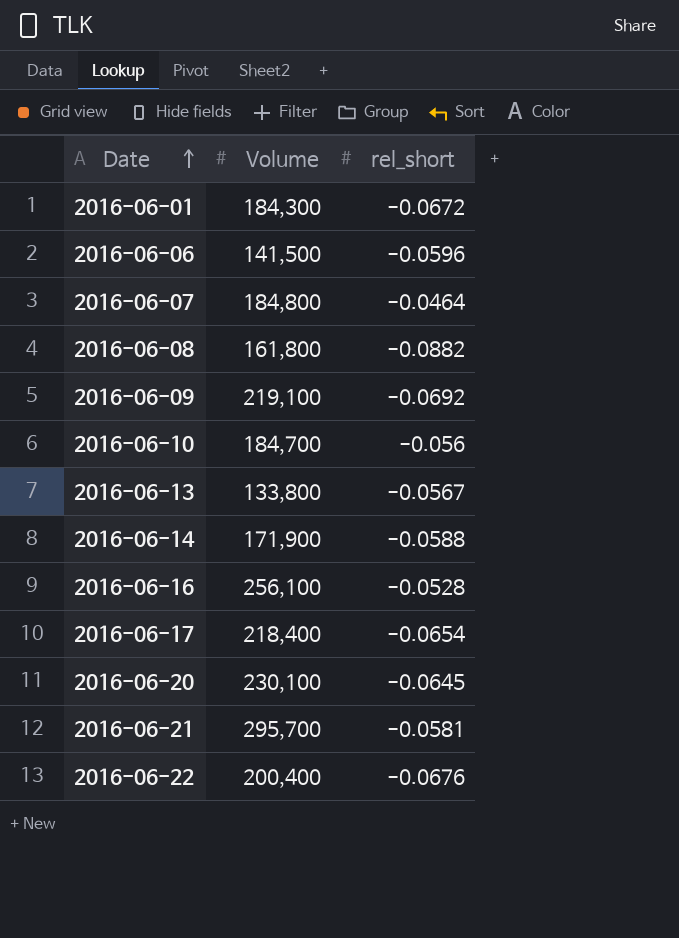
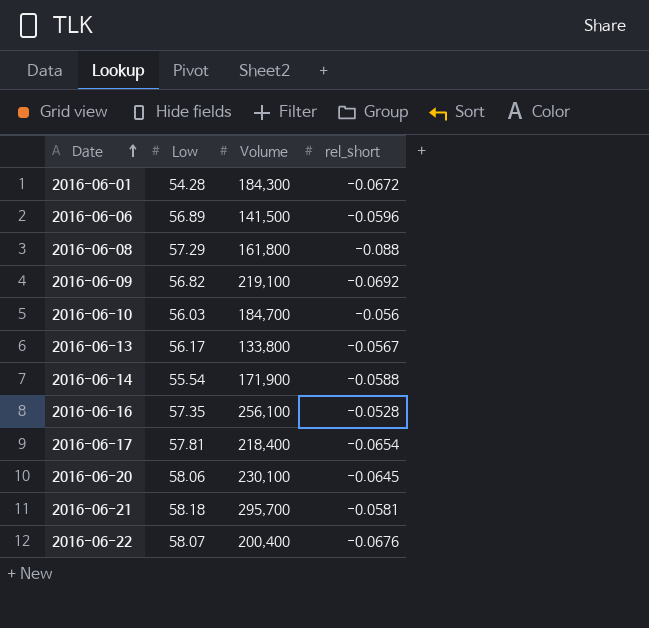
column Low | position: none -> 2
row 2016-06-07: 184,800 | -0.0464 -> none
2016-06-08 | rel_short: -0.0882 -> -0.088

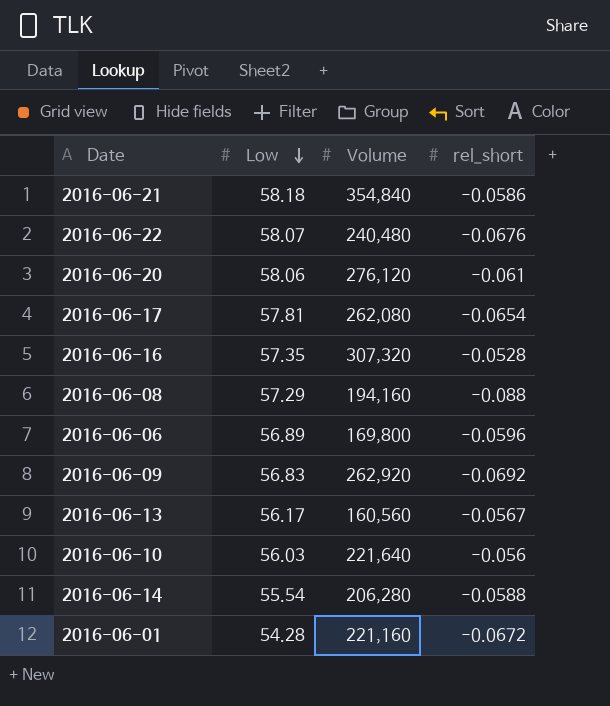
row order: Date ascending -> Low descending
2016-06-21 | Volume: 295,700 -> 354,840
2016-06-21 | rel_short: -0.0581 -> -0.0586
2016-06-22 | Volume: 200,400 -> 240,480
2016-06-20 | Volume: 230,100 -> 276,120
2016-06-20 | rel_short: -0.0645 -> -0.061
2016-06-17 | Volume: 218,400 -> 262,080
2016-06-16 | Volume: 256,100 -> 307,320
2016-06-08 | Volume: 161,800 -> 194,160
2016-06-06 | Volume: 141,500 -> 169,800
2016-06-09 | Low: 56.82 -> 56.83
2016-06-09 | Volume: 219,100 -> 262,920
2016-06-13 | Volume: 133,800 -> 160,560
2016-06-10 | Volume: 184,700 -> 221,640
2016-06-14 | Volume: 171,900 -> 206,280
2016-06-01 | Volume: 184,300 -> 221,160

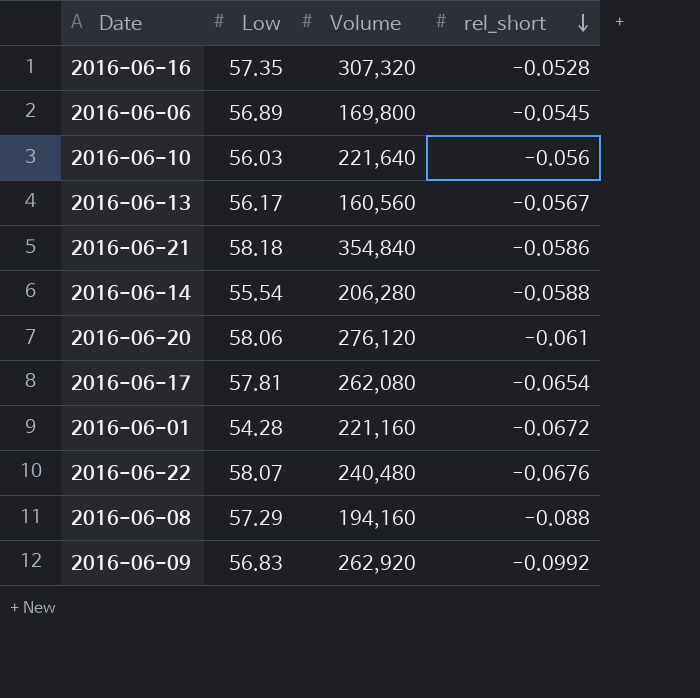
row order: Low descending -> rel_short descending
2016-06-06 | rel_short: -0.0596 -> -0.0545
2016-06-09 | rel_short: -0.0692 -> -0.0992

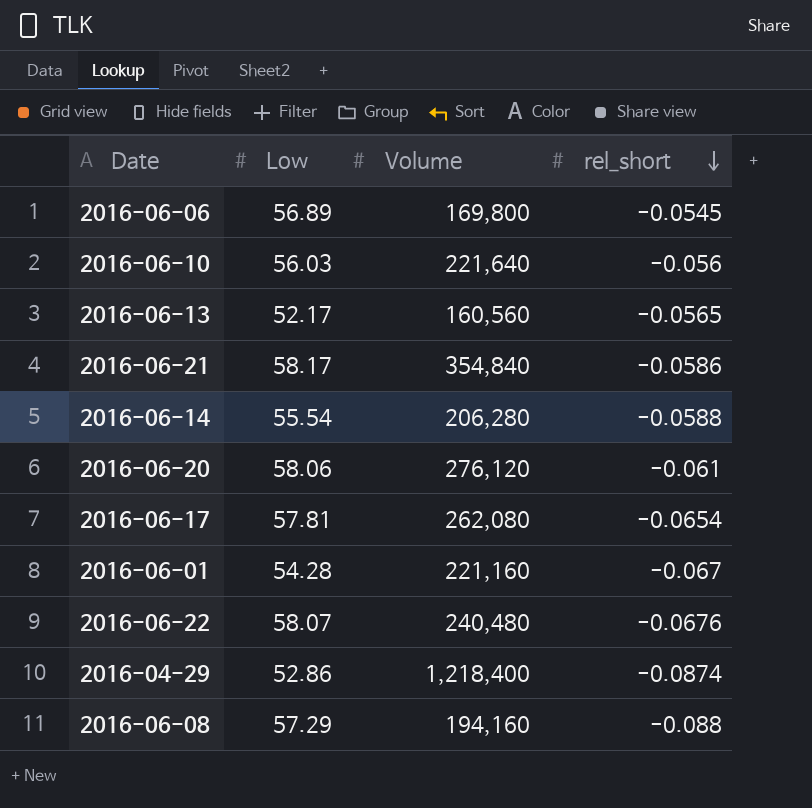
row 2016-06-16: 57.35 | 307,320 | -0.0528 -> none
row 2016-06-09: 56.83 | 262,920 | -0.0992 -> none
2016-06-13 | Low: 56.17 -> 52.17
2016-06-13 | rel_short: -0.0567 -> -0.0565
2016-06-21 | Low: 58.18 -> 58.17
2016-06-01 | rel_short: -0.0672 -> -0.067
row 2016-04-29: none -> 52.86 | 1,218,400 | -0.0874

